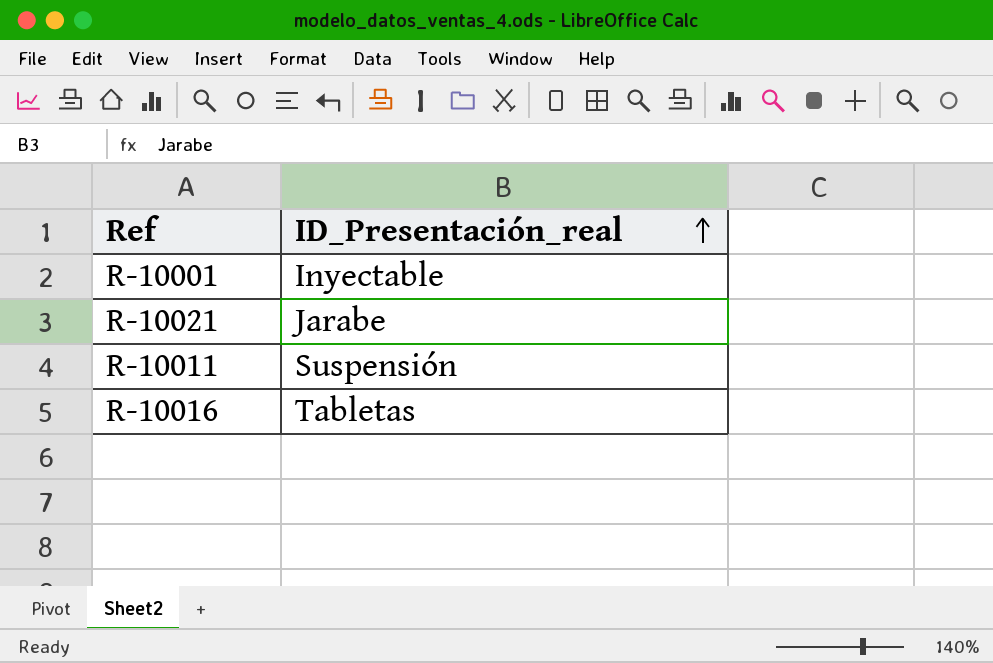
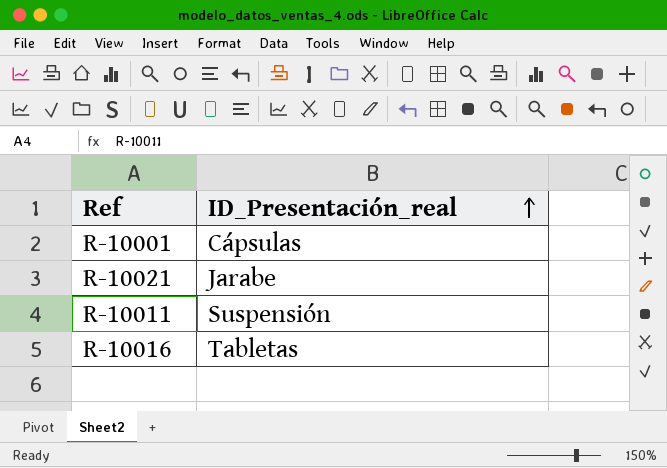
R-10001 | ID_Presentación_real: Inyectable -> Cápsulas

